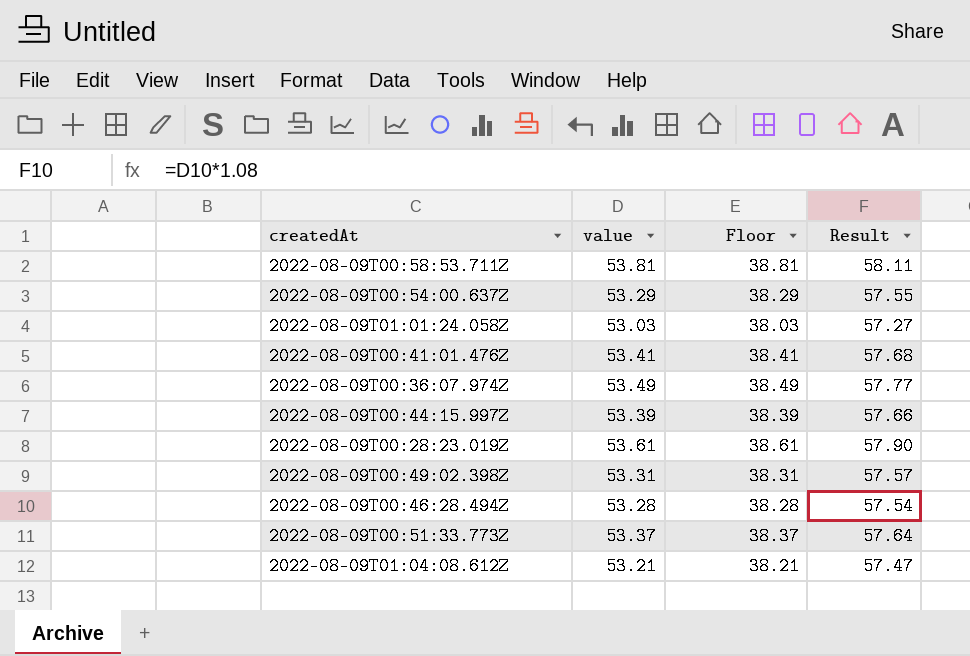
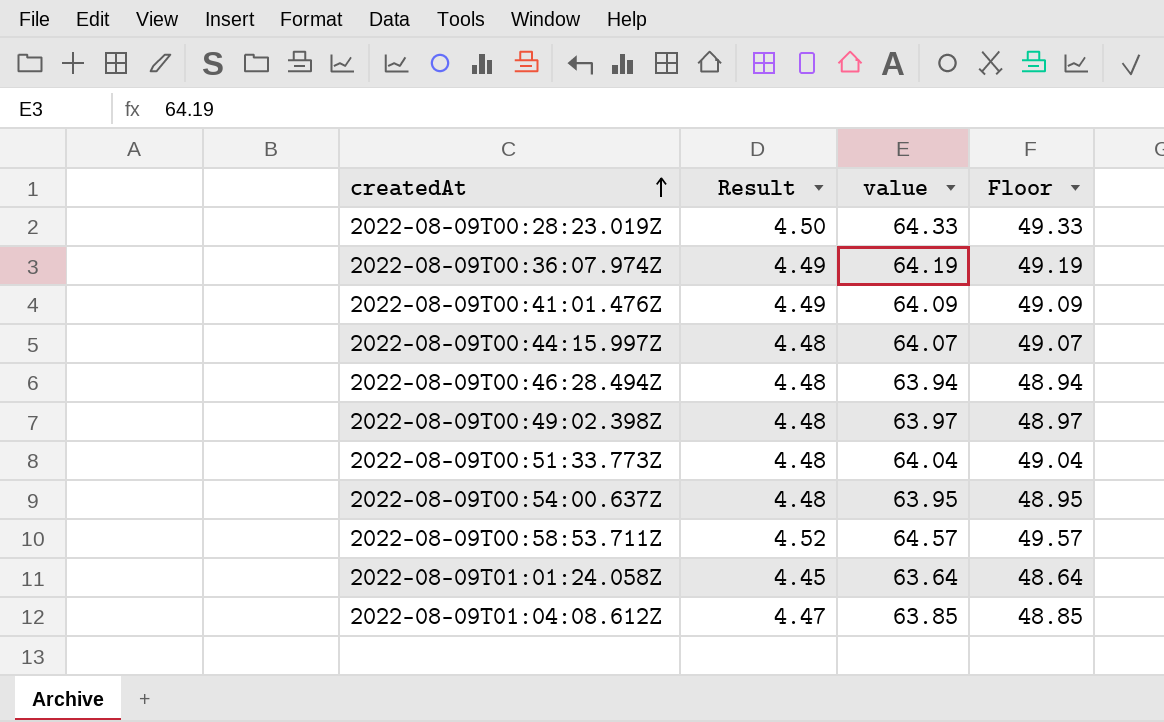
row order: none -> createdAt ascending
column Result | formula: [value] * 1.08 -> [value] * 0.07
column Result | position: 4 -> 2
2022-08-09T00:28:23.019Z | value: 53.61 -> 64.33
2022-08-09T00:28:23.019Z | Floor: 38.61 -> 49.33
2022-08-09T00:36:07.974Z | value: 53.49 -> 64.19
2022-08-09T00:36:07.974Z | Floor: 38.49 -> 49.19
2022-08-09T00:41:01.476Z | value: 53.41 -> 64.09
2022-08-09T00:41:01.476Z | Floor: 38.41 -> 49.09
2022-08-09T00:44:15.997Z | value: 53.39 -> 64.07
2022-08-09T00:44:15.997Z | Floor: 38.39 -> 49.07
2022-08-09T00:46:28.494Z | value: 53.28 -> 63.94
2022-08-09T00:46:28.494Z | Floor: 38.28 -> 48.94
2022-08-09T00:49:02.398Z | value: 53.31 -> 63.97
2022-08-09T00:49:02.398Z | Floor: 38.31 -> 48.97
2022-08-09T00:51:33.773Z | value: 53.37 -> 64.04
2022-08-09T00:51:33.773Z | Floor: 38.37 -> 49.04
2022-08-09T00:54:00.637Z | value: 53.29 -> 63.95
2022-08-09T00:54:00.637Z | Floor: 38.29 -> 48.95
2022-08-09T00:58:53.711Z | value: 53.81 -> 64.57
2022-08-09T00:58:53.711Z | Floor: 38.81 -> 49.57
2022-08-09T01:01:24.058Z | value: 53.03 -> 63.64
2022-08-09T01:01:24.058Z | Floor: 38.03 -> 48.64
2022-08-09T01:04:08.612Z | value: 53.21 -> 63.85
2022-08-09T01:04:08.612Z | Floor: 38.21 -> 48.85

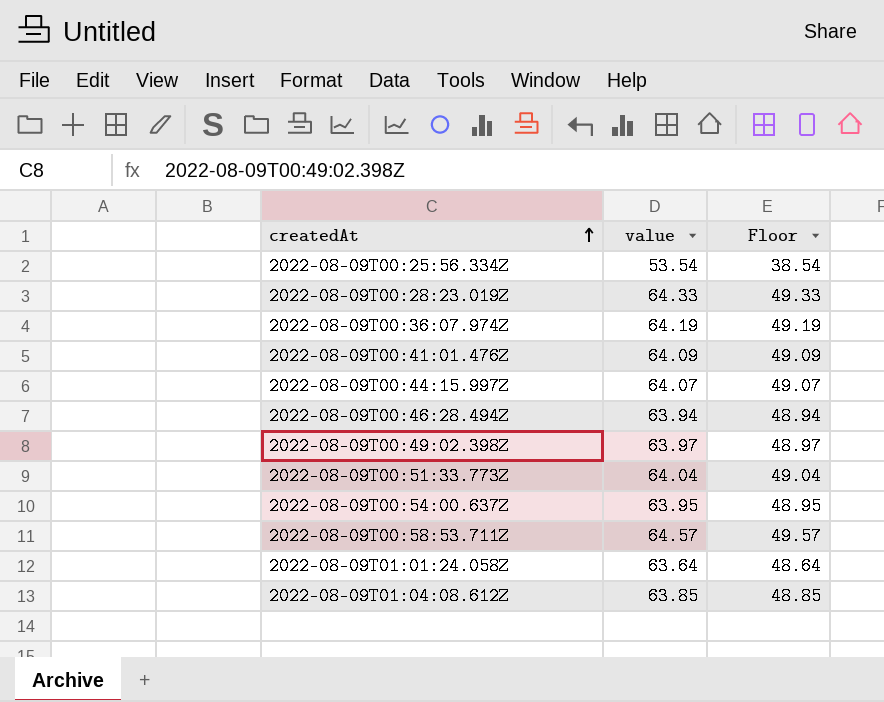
column Result | formula: [value] * 0.07 -> none
row 2022-08-09T00:25:56.334Z: none -> 53.54 | 38.54

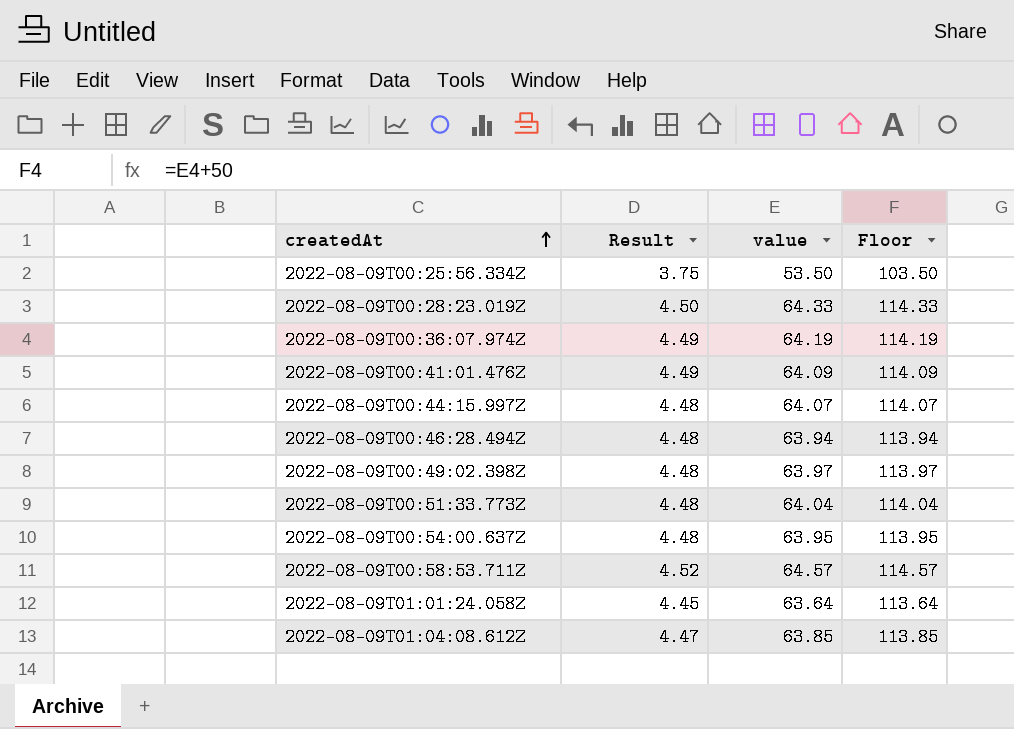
column Result | formula: none -> [value] * 0.07
column Floor | formula: [value] - 15 -> [value] + 50
2022-08-09T00:25:56.334Z | value: 53.54 -> 53.50

